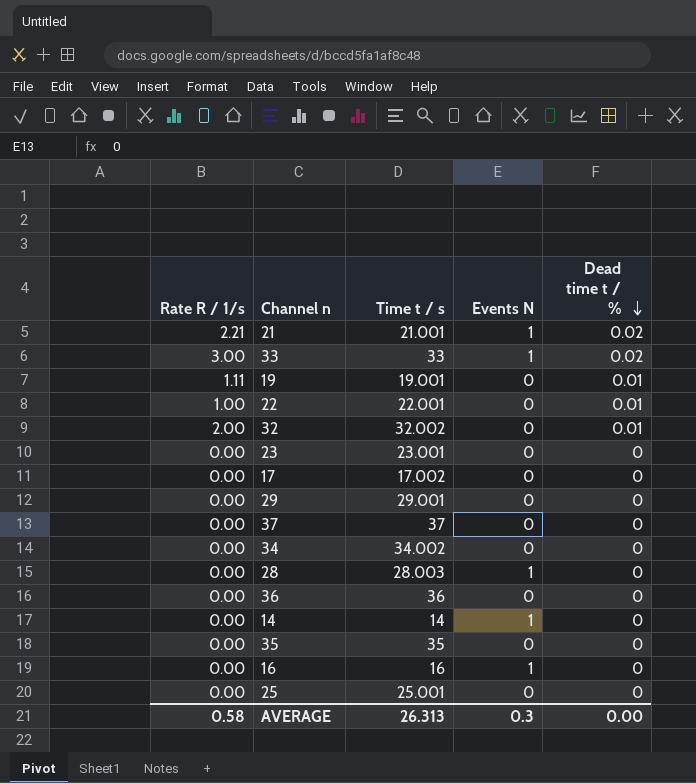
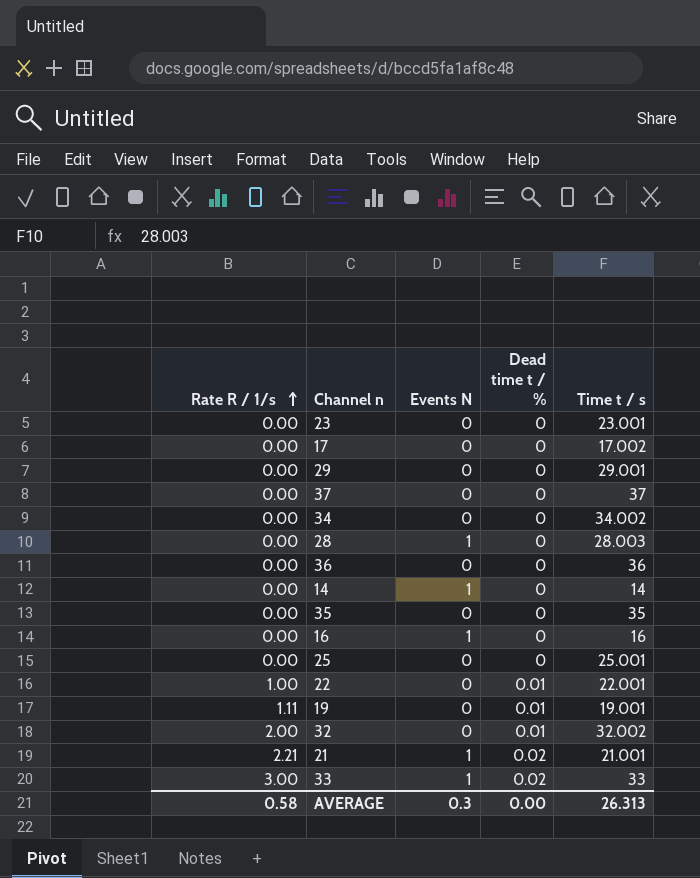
row order: Dead time t / % descending -> Rate R / 1/s ascending
column Time t / s | position: 3 -> 5

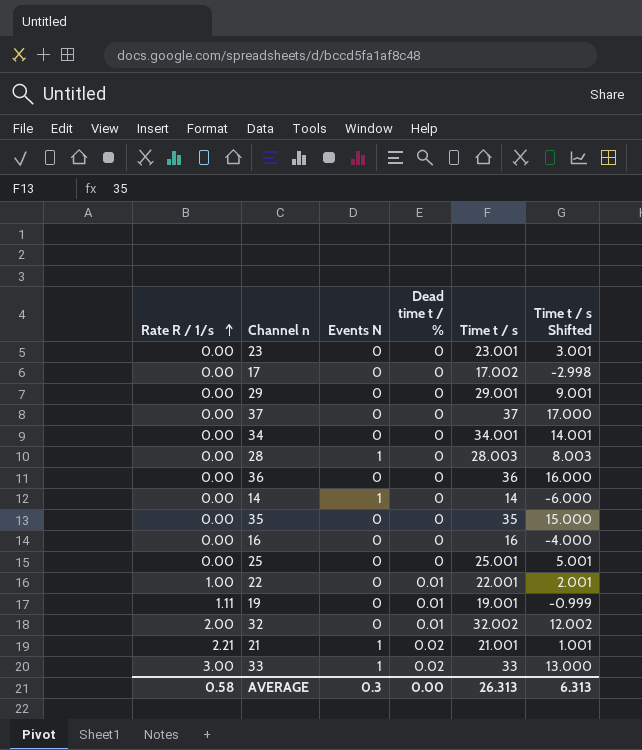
column Time t / s Shifted | formula: none -> [Time t / s] - 20
34 | Time t / s: 34.002 -> 34.001
16 | Events N: 1 -> 0

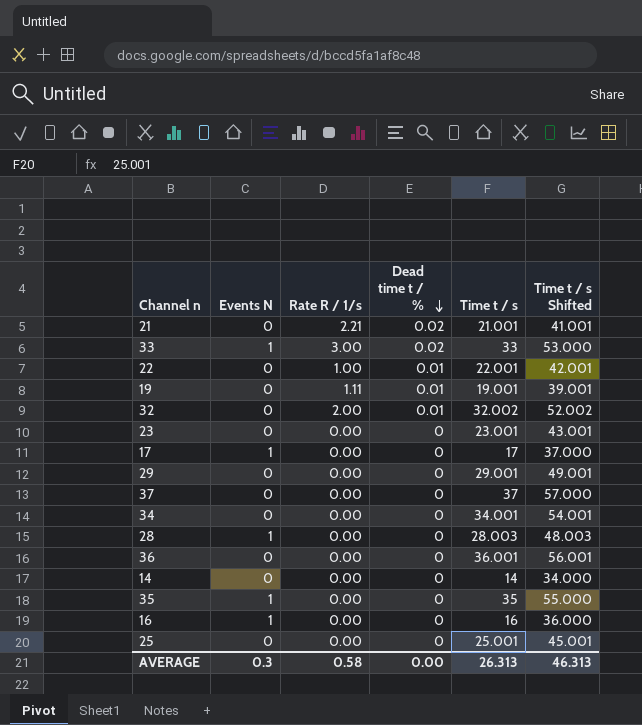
row order: Rate R / 1/s ascending -> Dead time t / % descending
column Rate R / 1/s | position: 1 -> 3
column Time t / s Shifted | formula: [Time t / s] - 20 -> [Time t / s] + 20
21 | Events N: 1 -> 0
17 | Events N: 0 -> 1
17 | Time t / s: 17.002 -> 17
36 | Time t / s: 36 -> 36.001
14 | Events N: 1 -> 0
35 | Events N: 0 -> 1
16 | Events N: 0 -> 1
AVERAGE | Time t / s Shifted: 6.313 -> 46.313

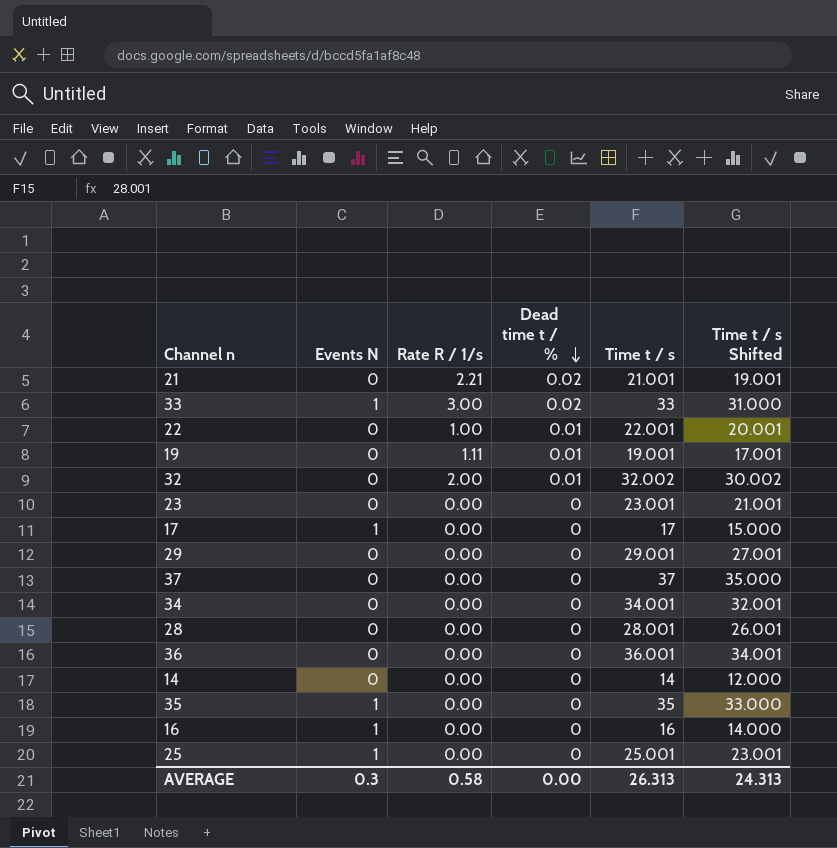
column Time t / s Shifted | formula: [Time t / s] + 20 -> [Time t / s] - 2
28 | Events N: 1 -> 0
28 | Time t / s: 28.003 -> 28.001
25 | Events N: 0 -> 1
AVERAGE | Time t / s Shifted: 46.313 -> 24.313

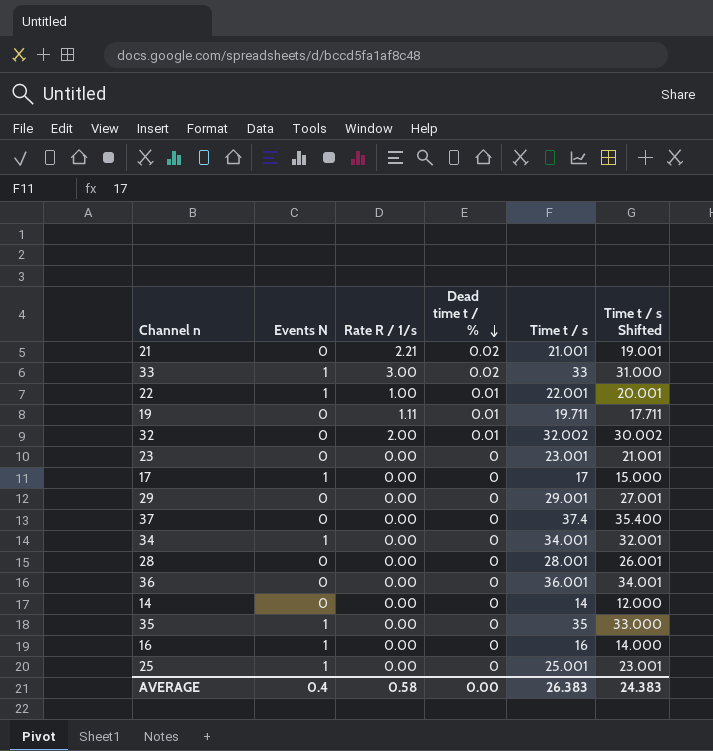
22 | Events N: 0 -> 1
19 | Time t / s: 19.001 -> 19.711
19 | Time t / s Shifted: 17.001 -> 17.711
37 | Time t / s: 37 -> 37.4
37 | Time t / s Shifted: 35.000 -> 35.400
34 | Events N: 0 -> 1
AVERAGE | Events N: 0.3 -> 0.4
AVERAGE | Time t / s: 26.313 -> 26.383
AVERAGE | Time t / s Shifted: 24.313 -> 24.383

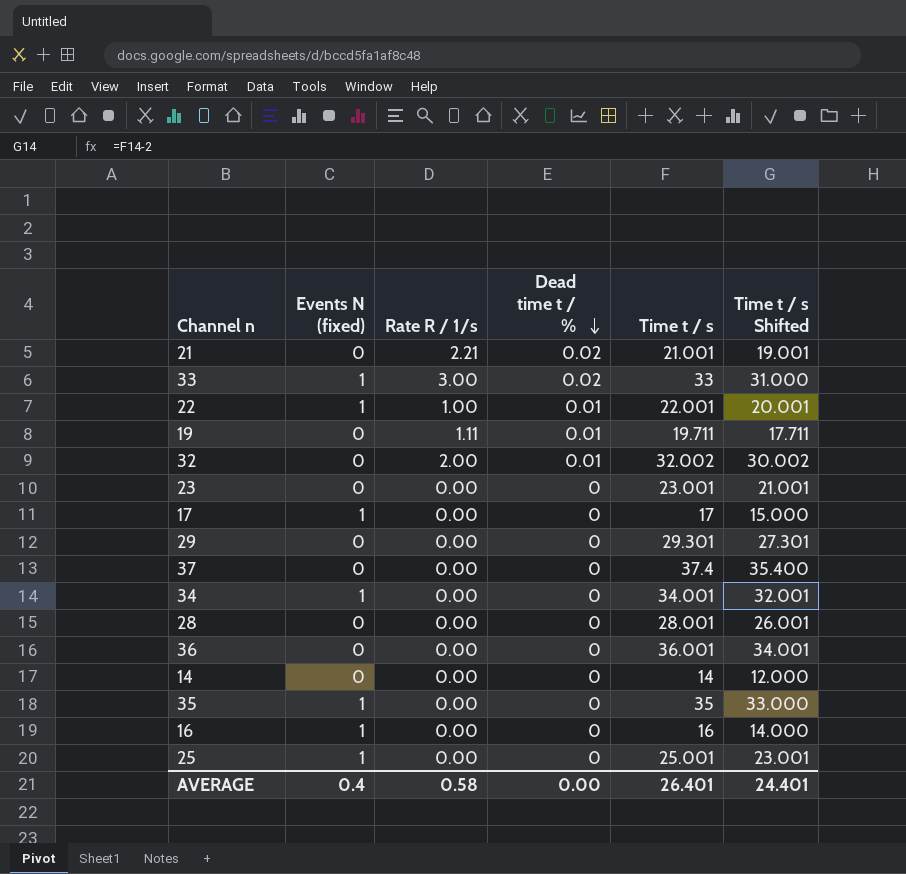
column name: Events N -> Events N (fixed)
29 | Time t / s: 29.001 -> 29.301
29 | Time t / s Shifted: 27.001 -> 27.301
AVERAGE | Time t / s: 26.383 -> 26.401
AVERAGE | Time t / s Shifted: 24.383 -> 24.401

